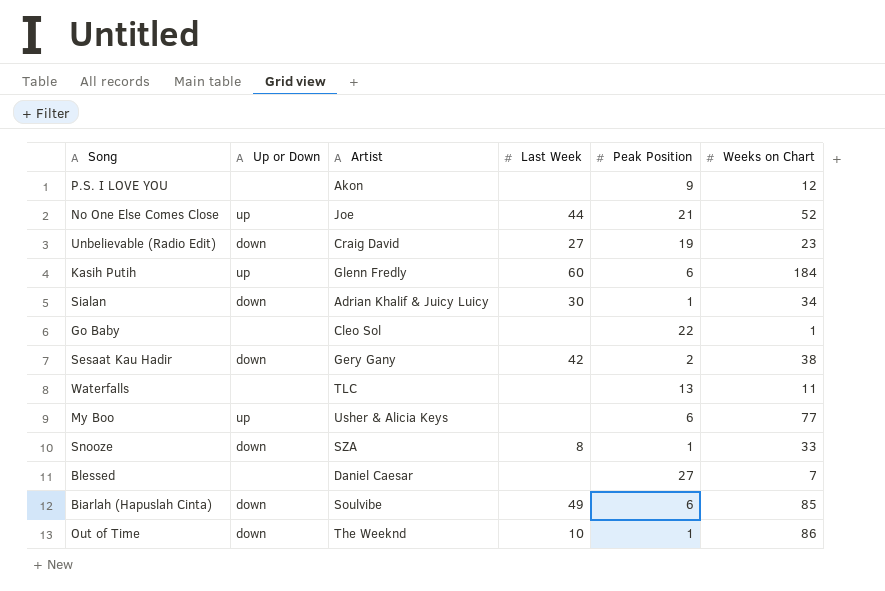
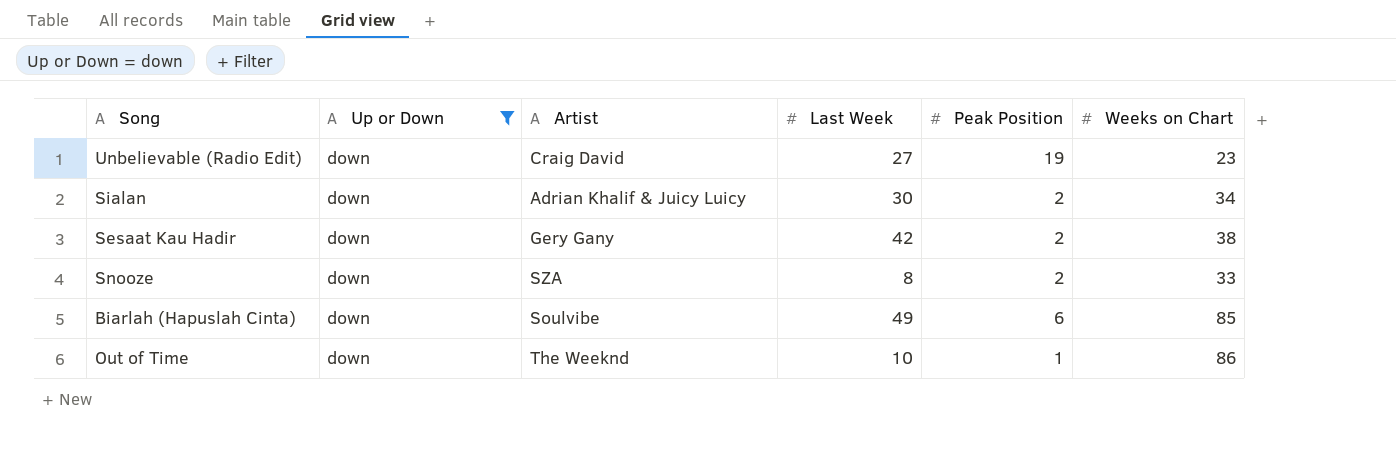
filter: none -> Up or Down = down
Sialan | Peak Position: 1 -> 2
Snooze | Peak Position: 1 -> 2

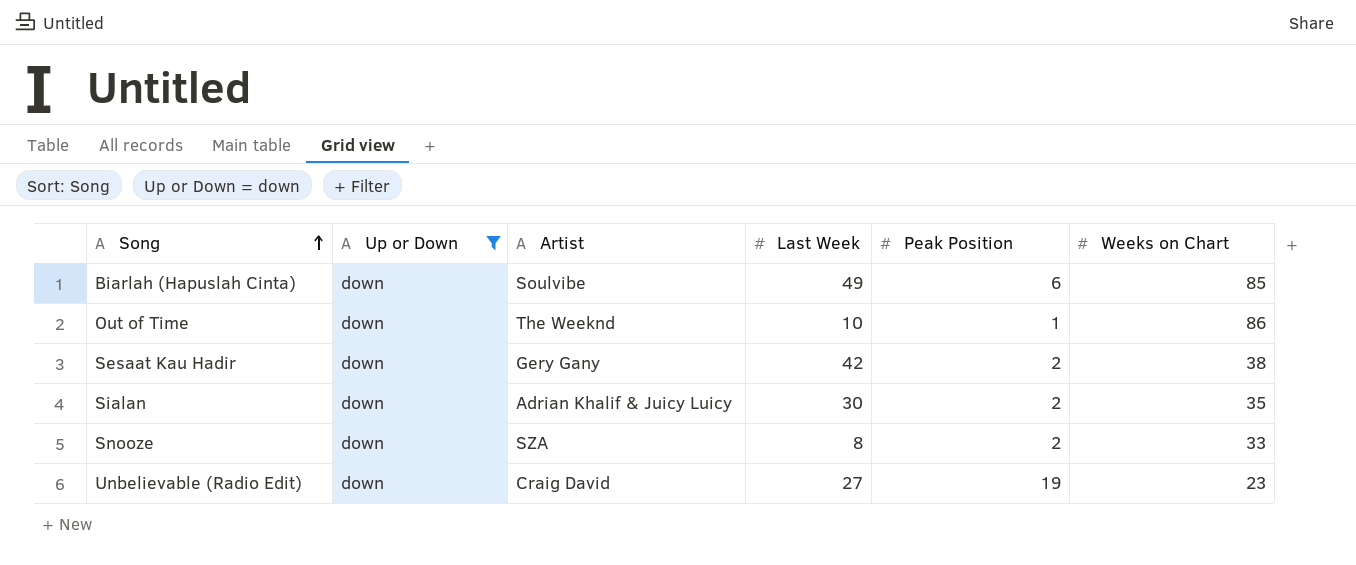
row order: none -> Song ascending
Sialan | Weeks on Chart: 34 -> 35

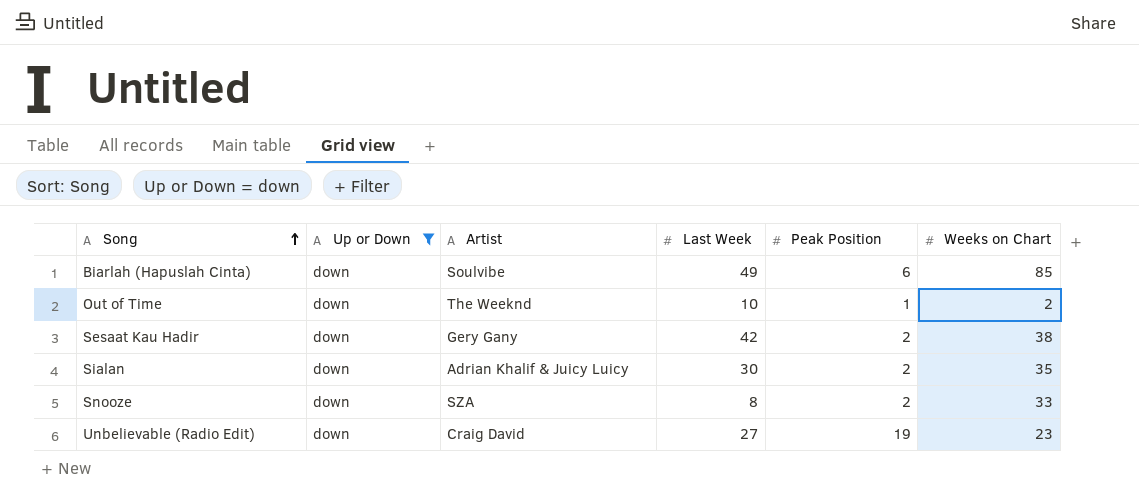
Out of Time | Weeks on Chart: 86 -> 2

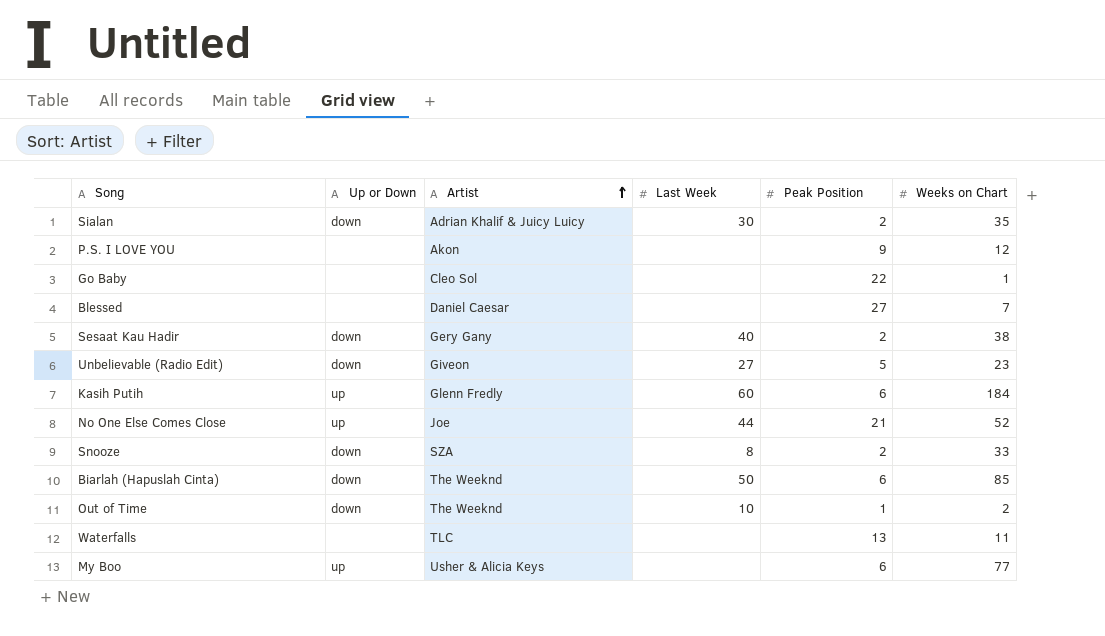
filter: Up or Down = down -> none
row order: Song ascending -> Artist ascending
Sesaat Kau Hadir | Last Week: 42 -> 40
Unbelievable (Radio Edit) | Artist: Craig David -> Giveon
Unbelievable (Radio Edit) | Peak Position: 19 -> 5
Biarlah (Hapuslah Cinta) | Artist: Soulvibe -> The Weeknd
Biarlah (Hapuslah Cinta) | Last Week: 49 -> 50

